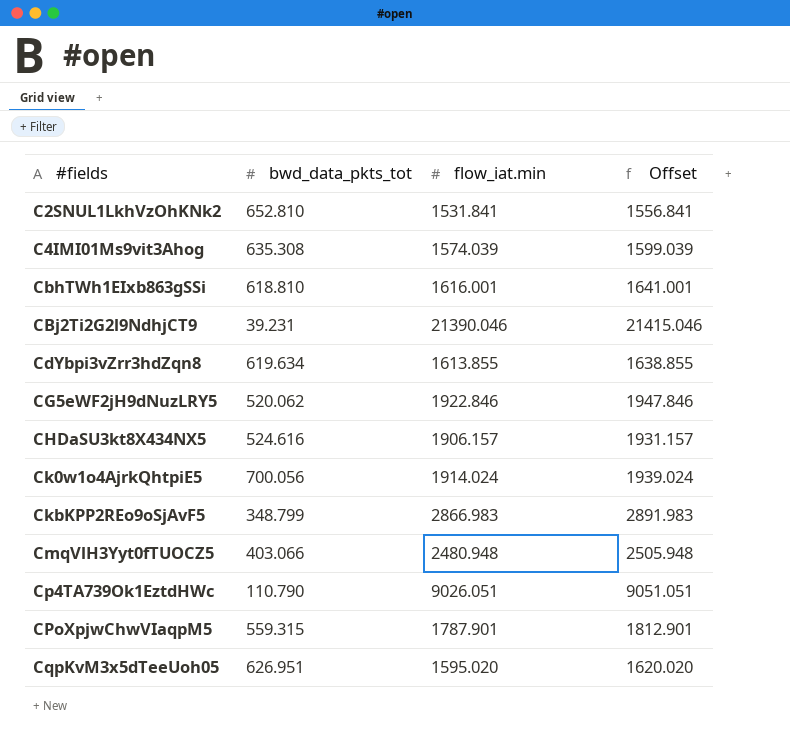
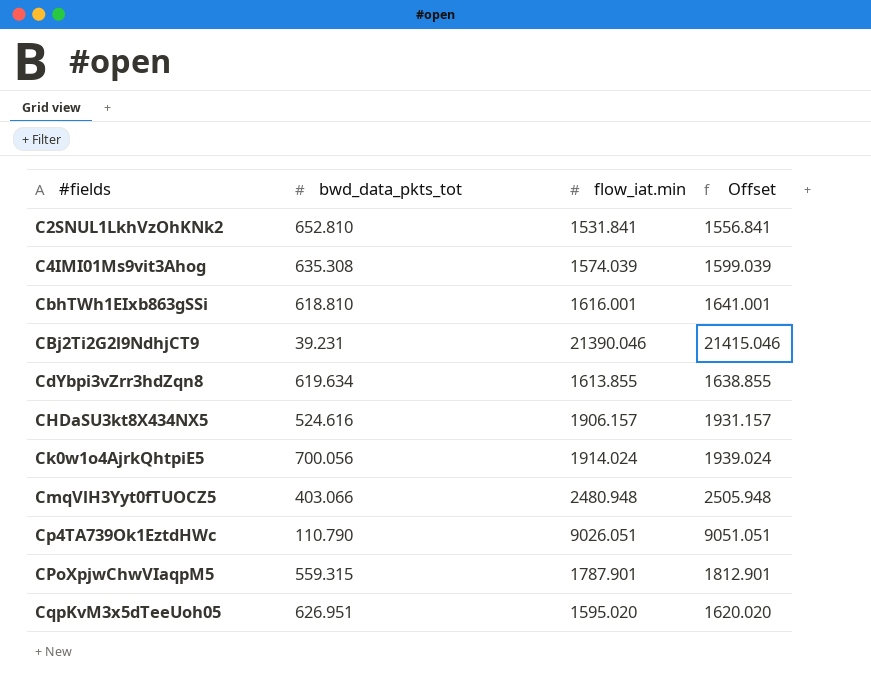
row CG5eWF2jH9dNuzLRY5: 520.062 | 1922.846 | 1947.846 -> none
row CkbKPP2REo9oSjAvF5: 348.799 | 2866.983 | 2891.983 -> none

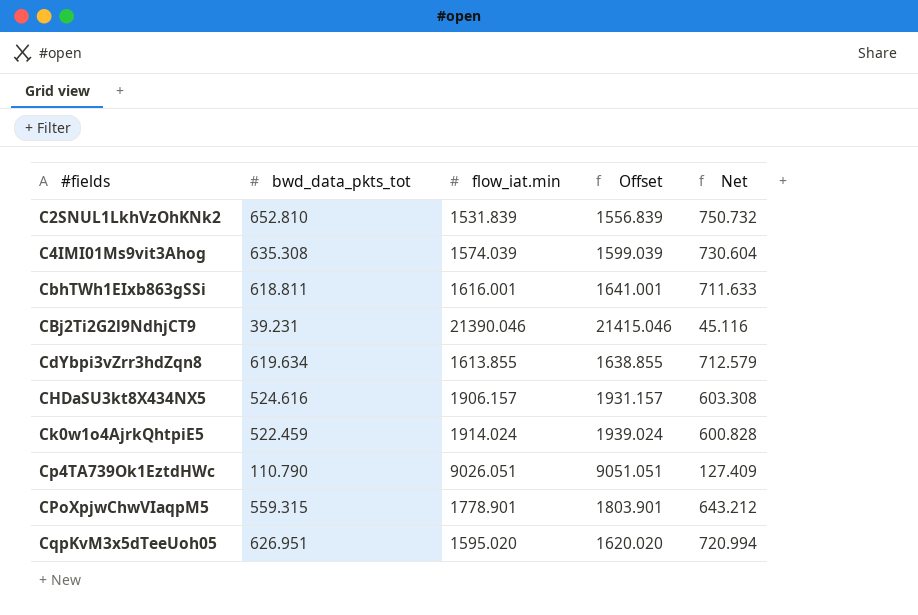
column Net | formula: none -> [bwd_data_pkts_tot] * 1.15
row CmqVlH3Yyt0fTUOCZ5: 403.066 | 2480.948 | 2505.948 -> none
C2SNUL1LkhVzOhKNk2 | flow_iat.min: 1531.841 -> 1531.839
C2SNUL1LkhVzOhKNk2 | Offset: 1556.841 -> 1556.839
CbhTWh1EIxb863gSSi | bwd_data_pkts_tot: 618.810 -> 618.811
Ck0w1o4AjrkQhtpiE5 | bwd_data_pkts_tot: 700.056 -> 522.459
CPoXpjwChwVIaqpM5 | flow_iat.min: 1787.901 -> 1778.901
CPoXpjwChwVIaqpM5 | Offset: 1812.901 -> 1803.901

